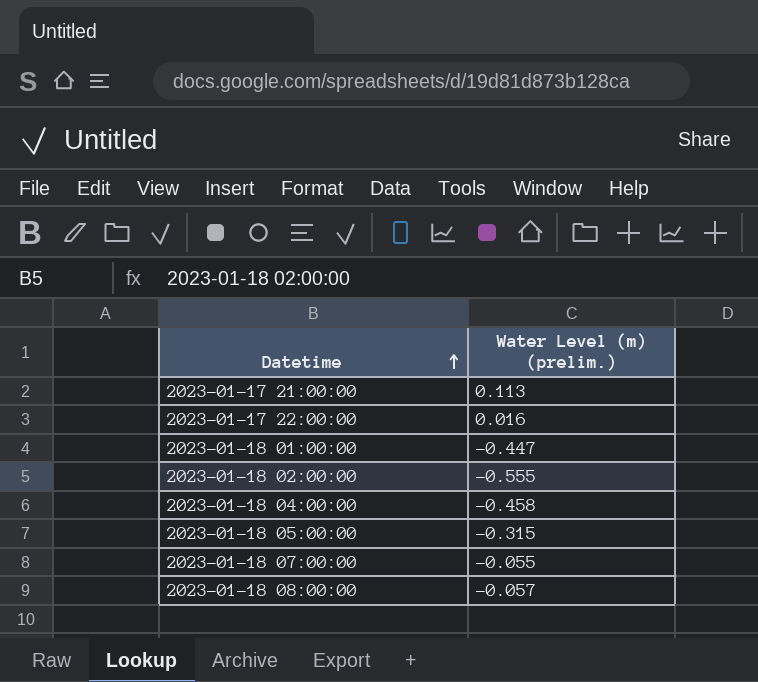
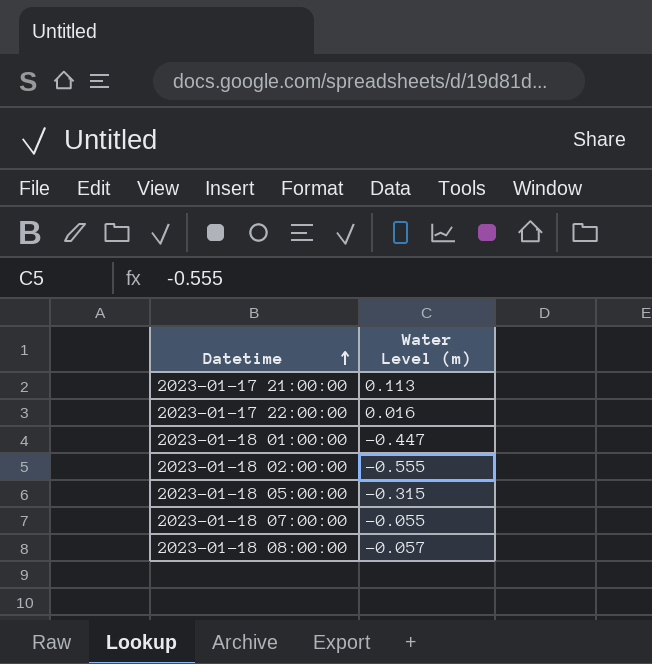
column name: Water Level (m) (prelim.) -> Water Level (m)
row 2023-01-18 04:00:00: -0.458 -> none

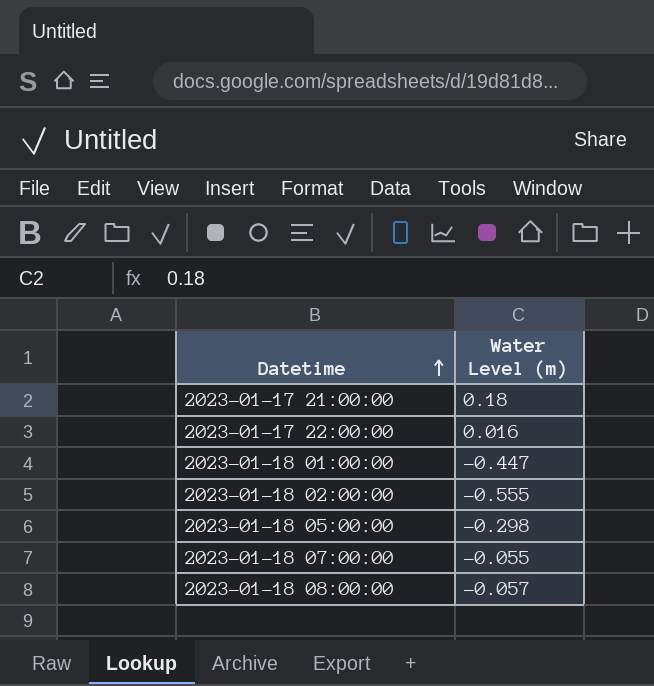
2023-01-17 21:00:00 | Water Level (m): 0.113 -> 0.18
2023-01-18 05:00:00 | Water Level (m): -0.315 -> -0.298

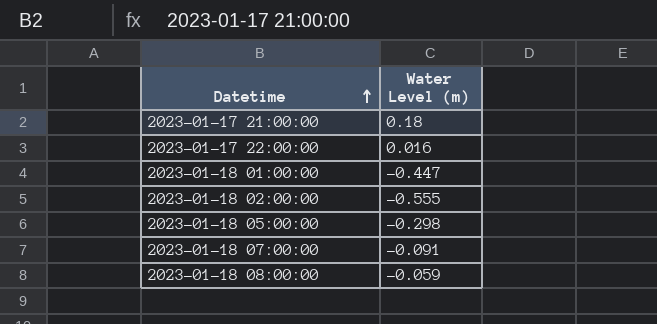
2023-01-18 07:00:00 | Water Level (m): -0.055 -> -0.091
2023-01-18 08:00:00 | Water Level (m): -0.057 -> -0.059

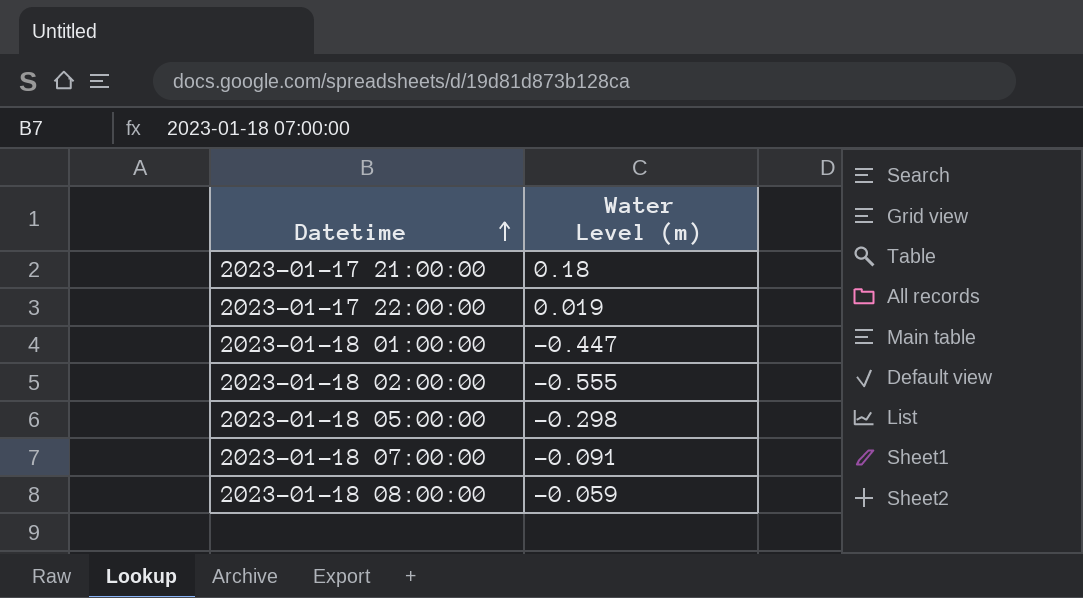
2023-01-17 22:00:00 | Water Level (m): 0.016 -> 0.019

